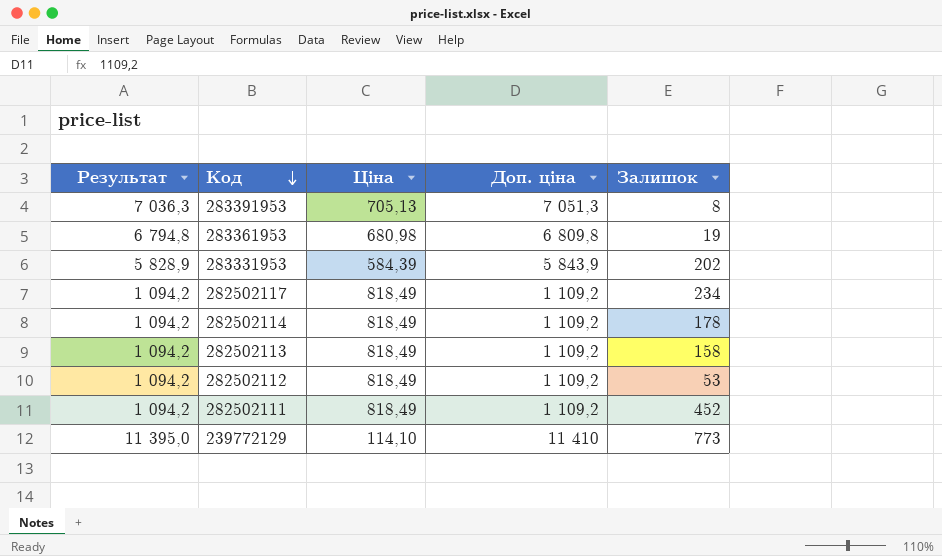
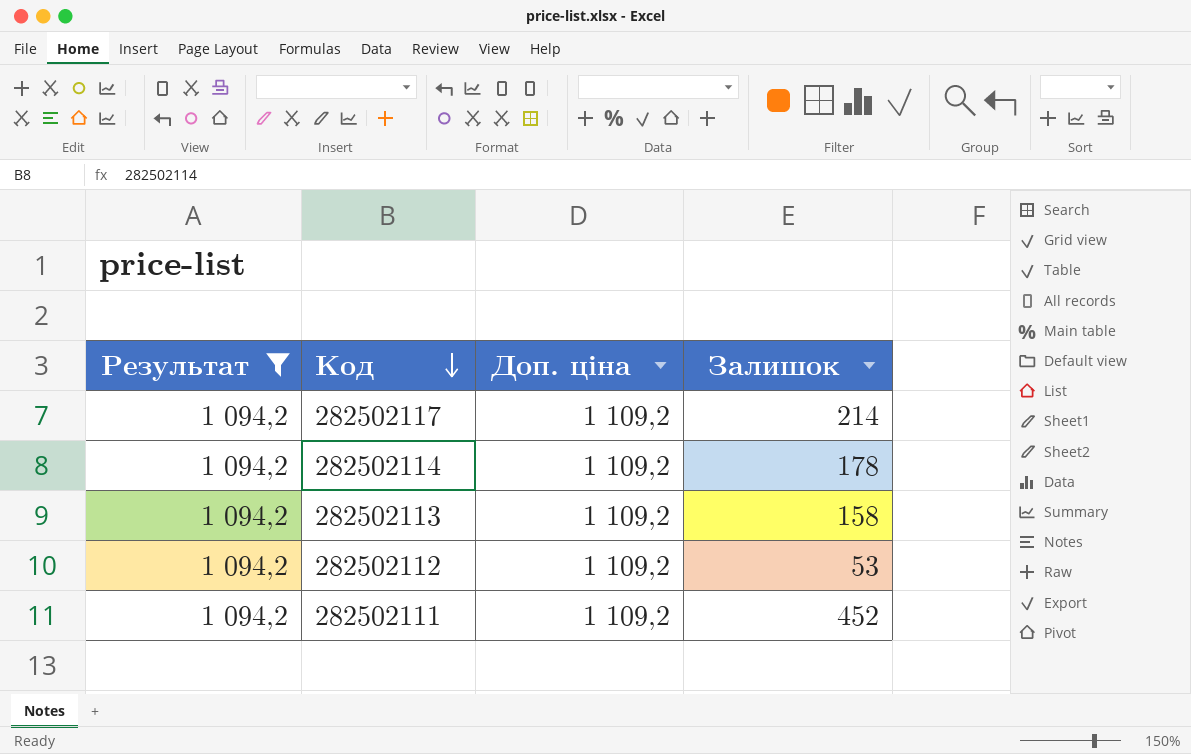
filter: none -> Результат = 1 094,2
column Ціна | position: 3 -> none
282502117 | Залишок: 234 -> 214

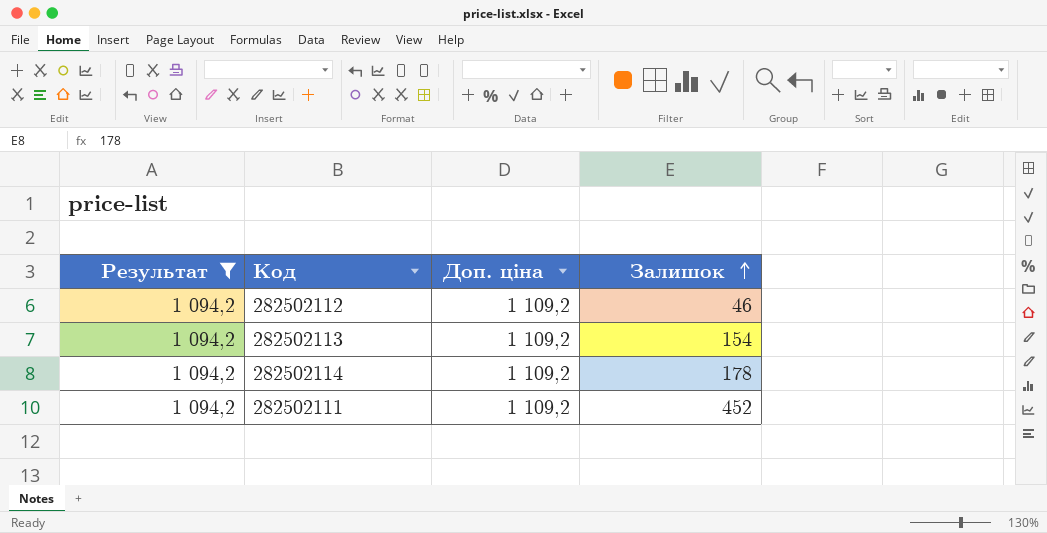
row order: Код descending -> Залишок ascending
row 282502117: 1 094,2 | 1 109,2 | 214 -> none
282502112 | Залишок: 53 -> 46
282502113 | Залишок: 158 -> 154

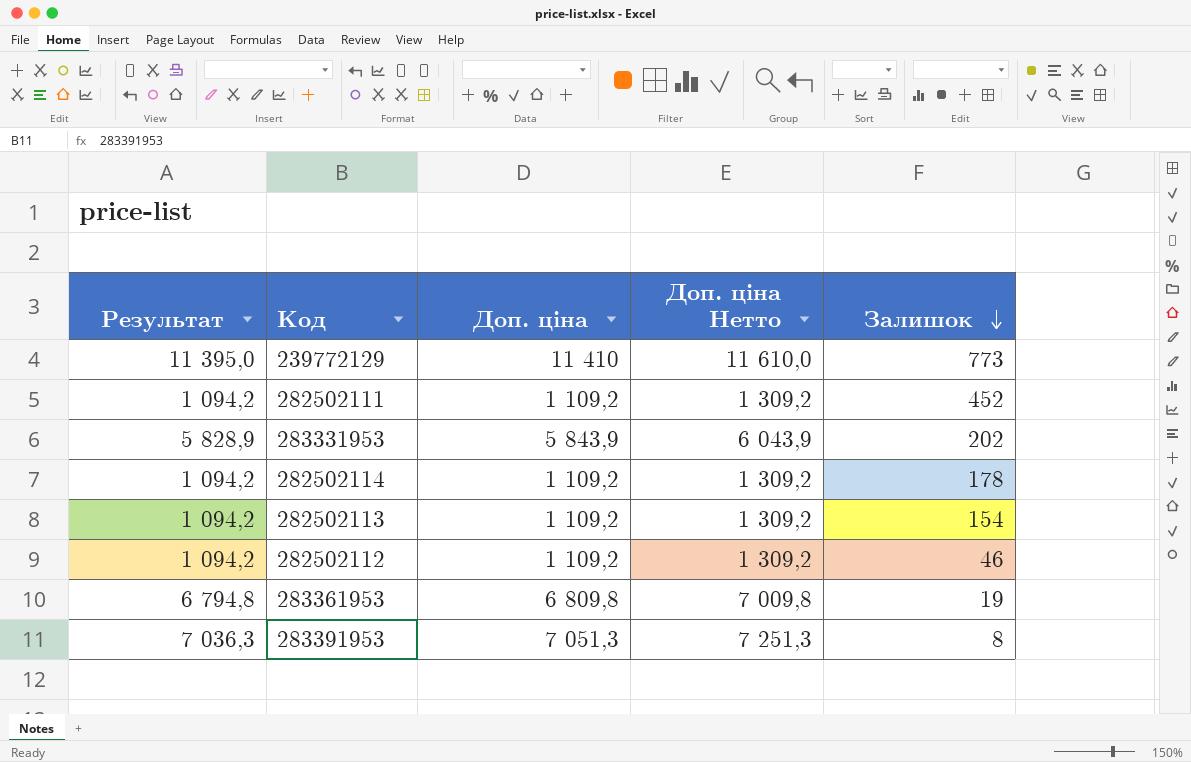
filter: Результат = 1 094,2 -> none
row order: Залишок ascending -> Залишок descending
column Доп. ціна Нетто | formula: none -> [Доп. ціна] + 200

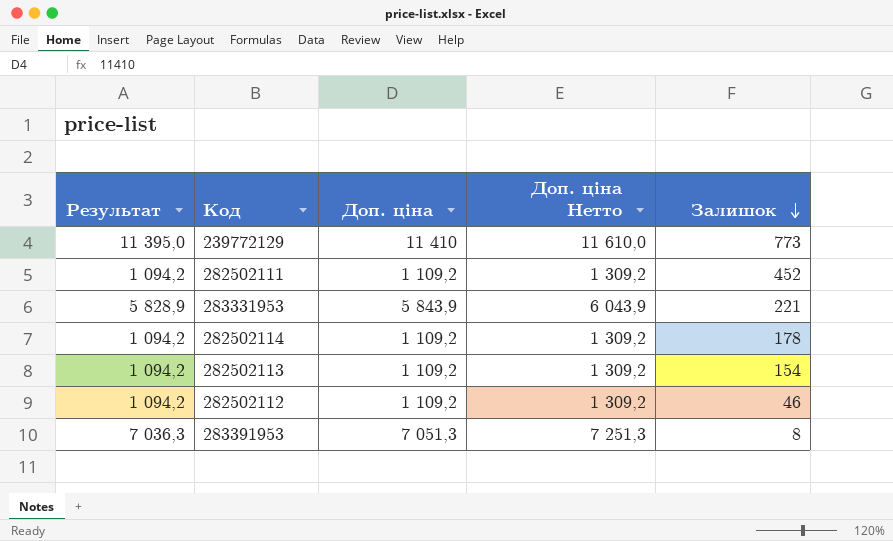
row 283361953: 6 794,8 | 6 809,8 | 7 009,8 | 19 -> none
283331953 | Залишок: 202 -> 221

